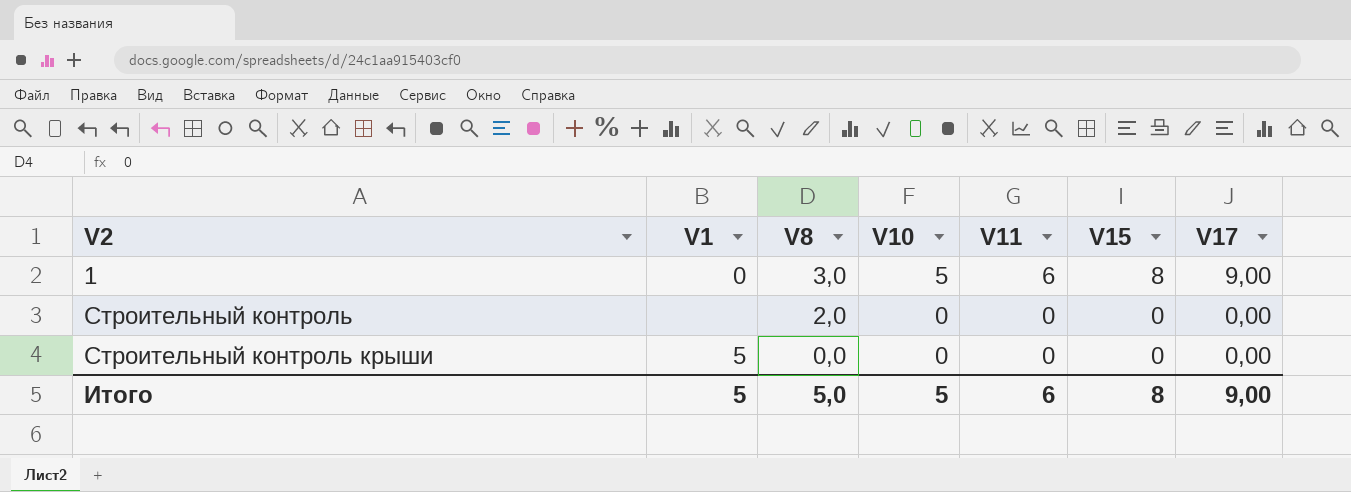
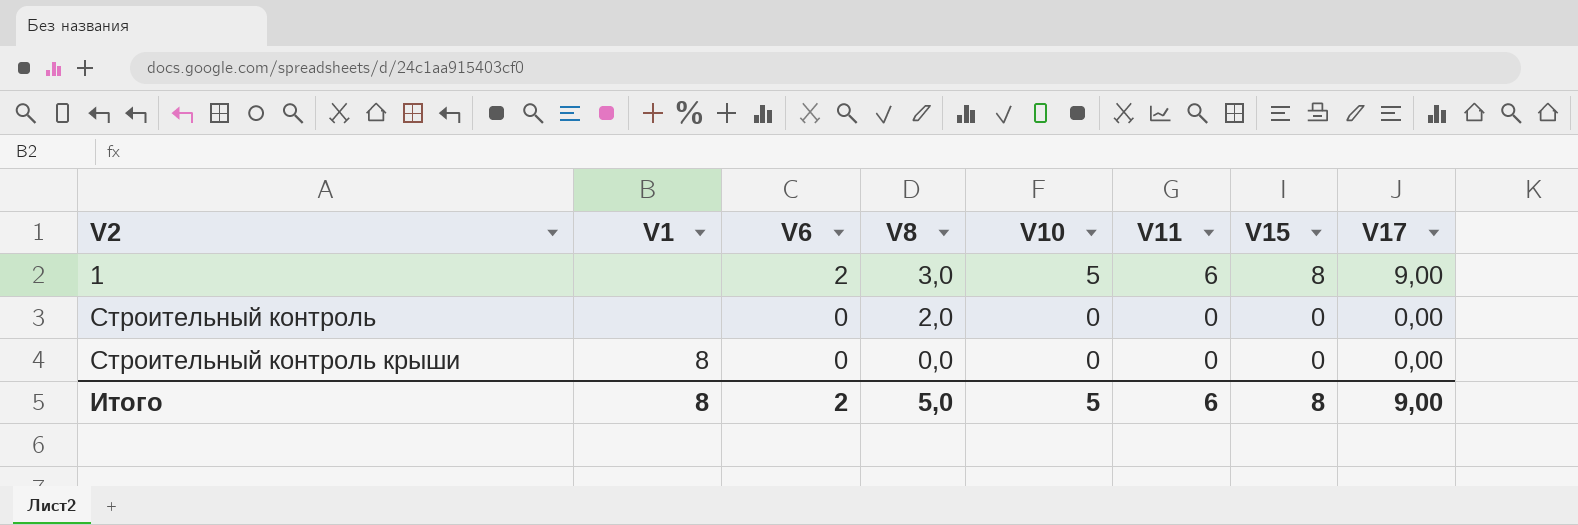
column V6 | position: none -> 3
1 | V1: 0 -> none
Строительный контроль крыши | V1: 5 -> 8
Итого | V1: 5 -> 8

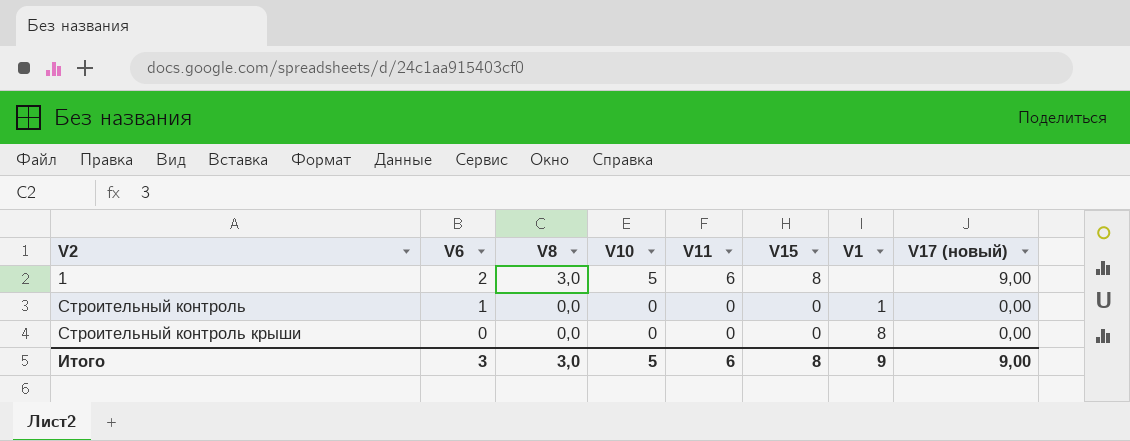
column V1 | position: 2 -> 7
column name: V17 -> V17 (новый)
Строительный контроль | V6: 0 -> 1
Строительный контроль | V8: 2,0 -> 0,0
Строительный контроль | V1: none -> 1
Итого | V6: 2 -> 3
Итого | V8: 5,0 -> 3,0
Итого | V1: 8 -> 9

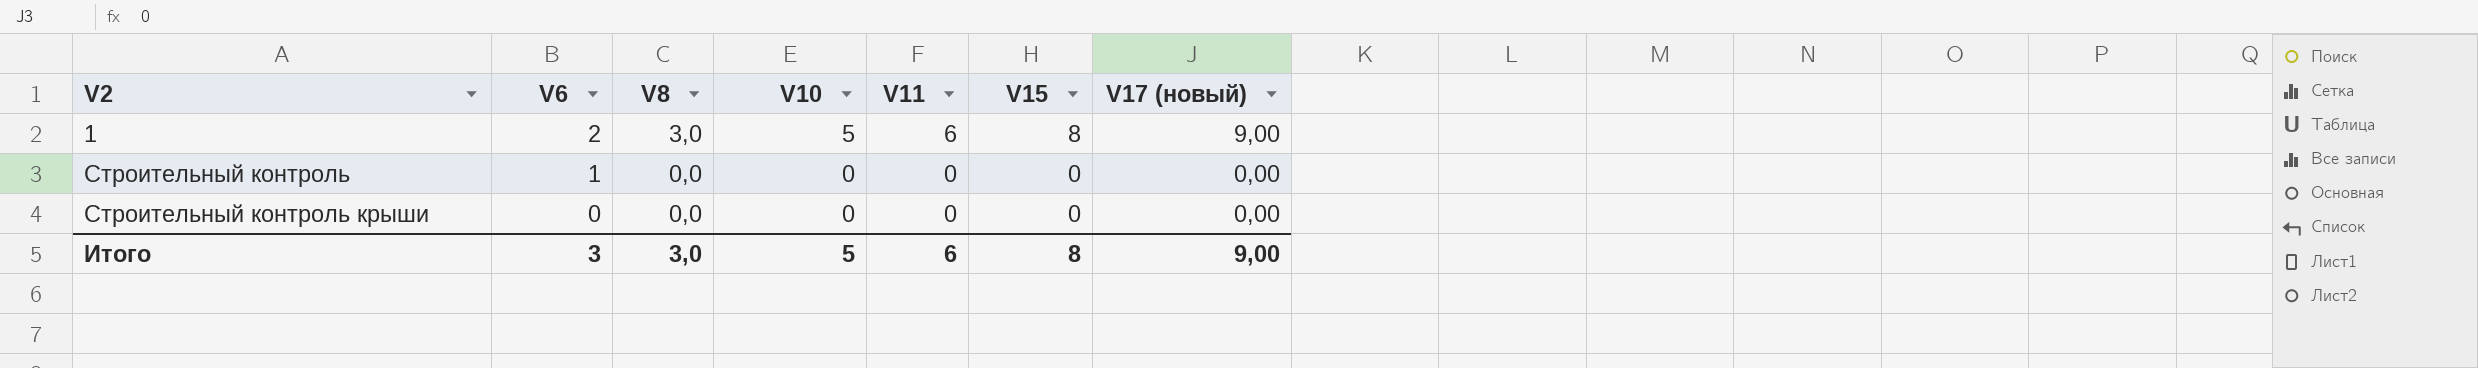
column V1 | position: 7 -> none

